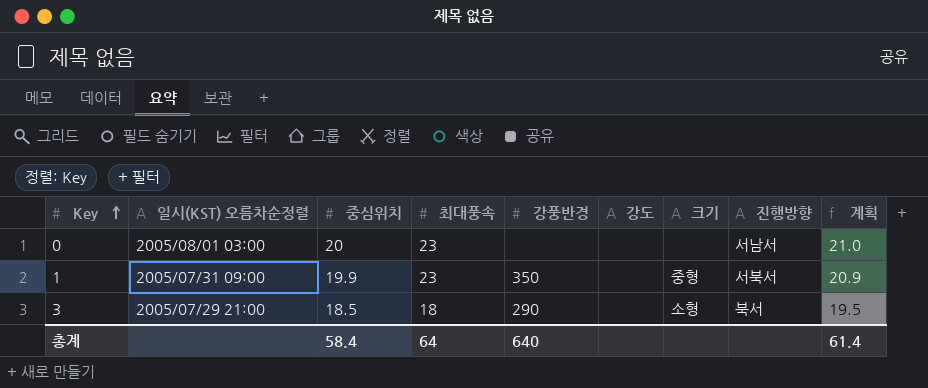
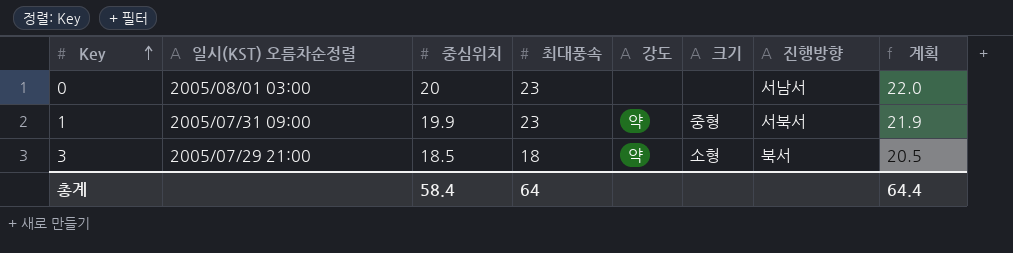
column 강풍반경 | position: 5 -> none
column 계획 | formula: [중심위치] + 1 -> [중심위치] + 2
1 | 강도: none -> 약
3 | 강도: none -> 약
총계 | 계획: 61.4 -> 64.4

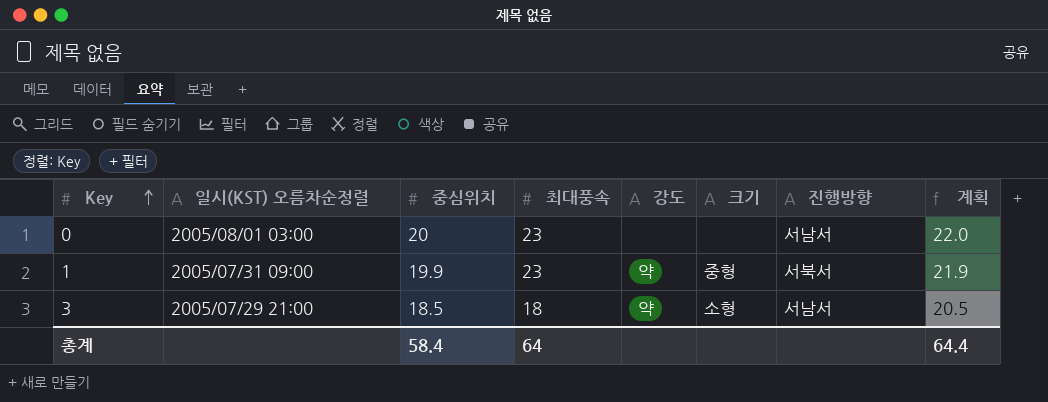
3 | 진행방향: 북서 -> 서남서

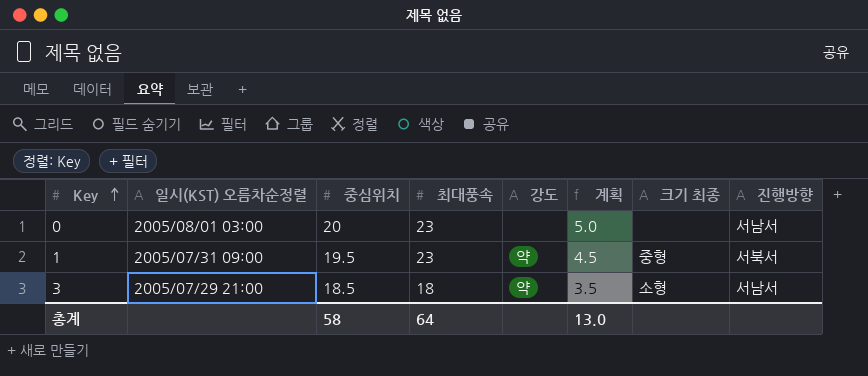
column 계획 | formula: [중심위치] + 2 -> [중심위치] - 15
column 계획 | position: 8 -> 6
column name: 크기 -> 크기 최종
1 | 중심위치: 19.9 -> 19.5
총계 | 중심위치: 58.4 -> 58
총계 | 계획: 64.4 -> 13.0

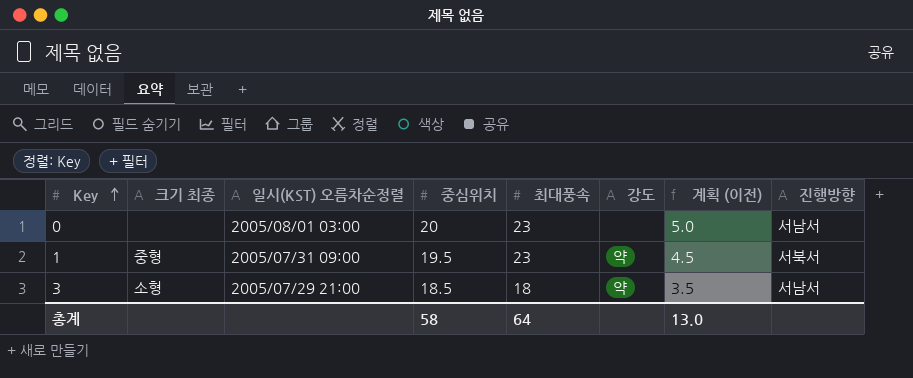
column 크기 최종 | position: 7 -> 2
column name: 계획 -> 계획 (이전)

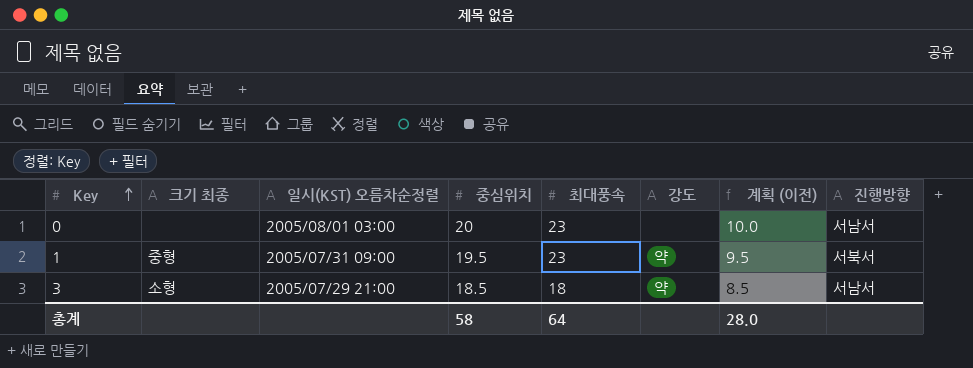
column 계획 (이전) | formula: [중심위치] - 15 -> [중심위치] - 10
총계 | 계획 (이전): 13.0 -> 28.0

